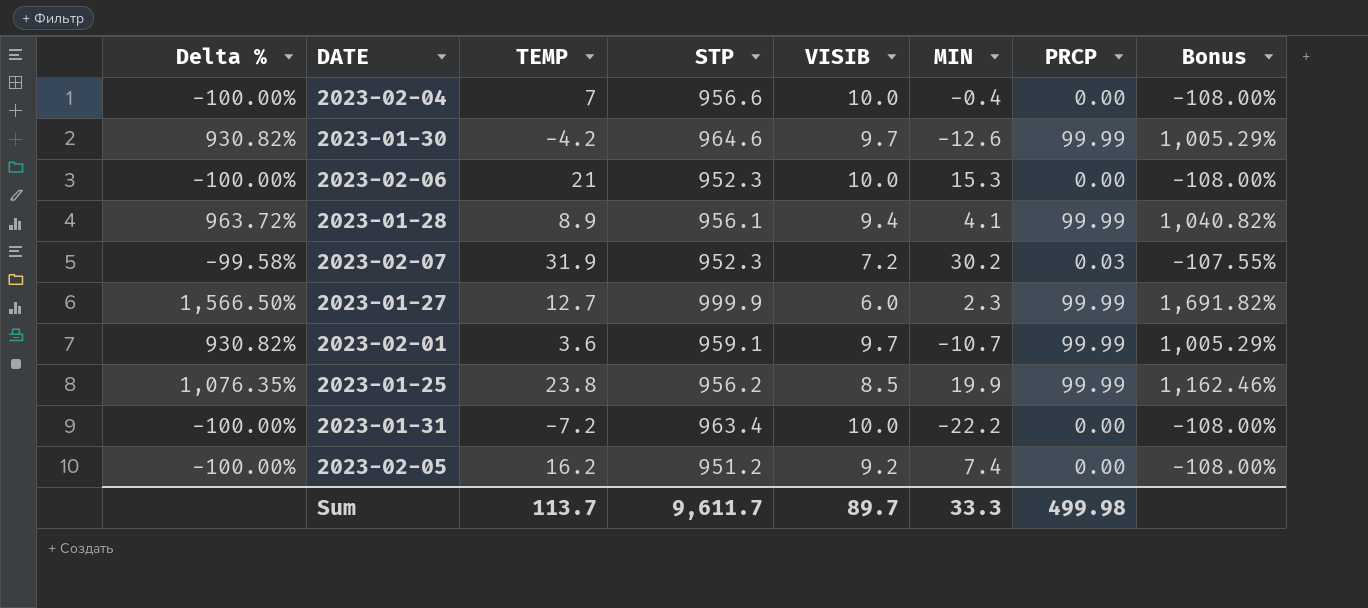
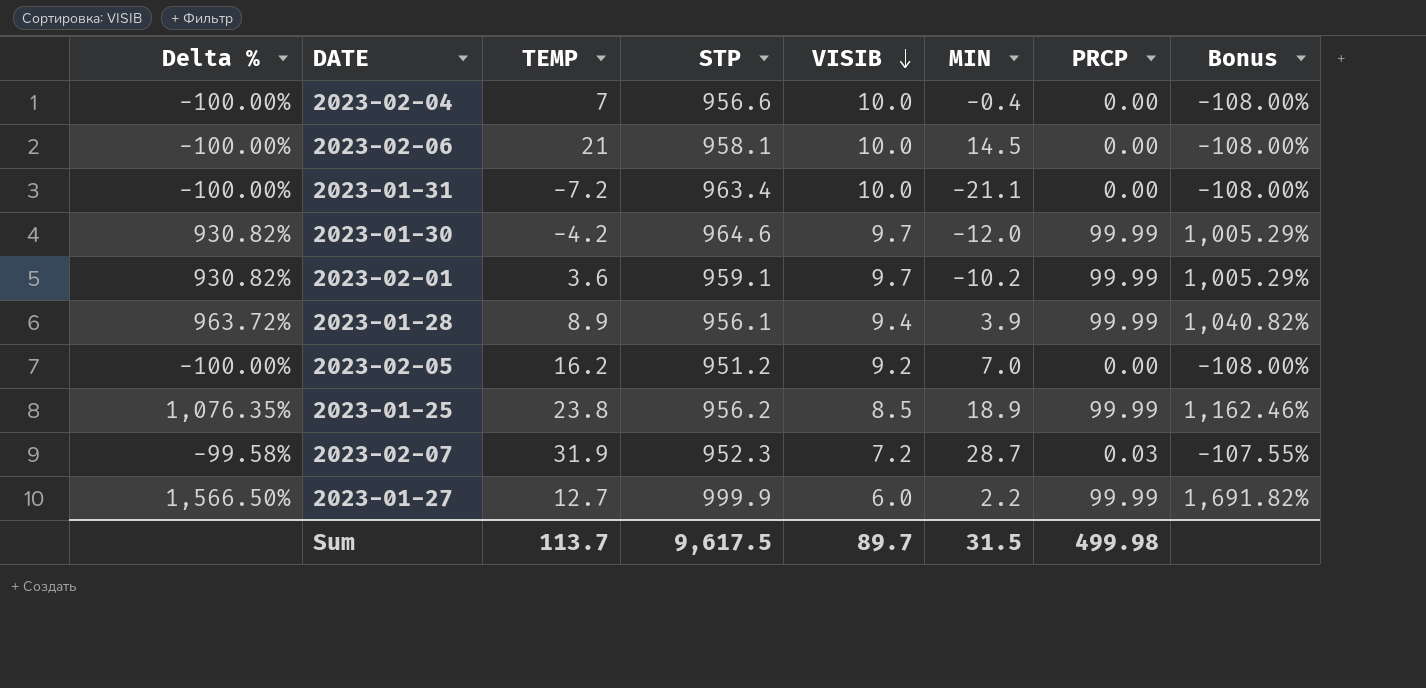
row order: none -> VISIB descending
2023-02-06 | STP: 952.3 -> 958.1
2023-02-06 | MIN: 15.3 -> 14.5
2023-01-31 | MIN: -22.2 -> -21.1
2023-01-30 | MIN: -12.6 -> -12.0
2023-02-01 | MIN: -10.7 -> -10.2
2023-01-28 | MIN: 4.1 -> 3.9
2023-02-05 | MIN: 7.4 -> 7.0
2023-01-25 | MIN: 19.9 -> 18.9
2023-02-07 | MIN: 30.2 -> 28.7
2023-01-27 | MIN: 2.3 -> 2.2
Sum | STP: 9,611.7 -> 9,617.5
Sum | MIN: 33.3 -> 31.5

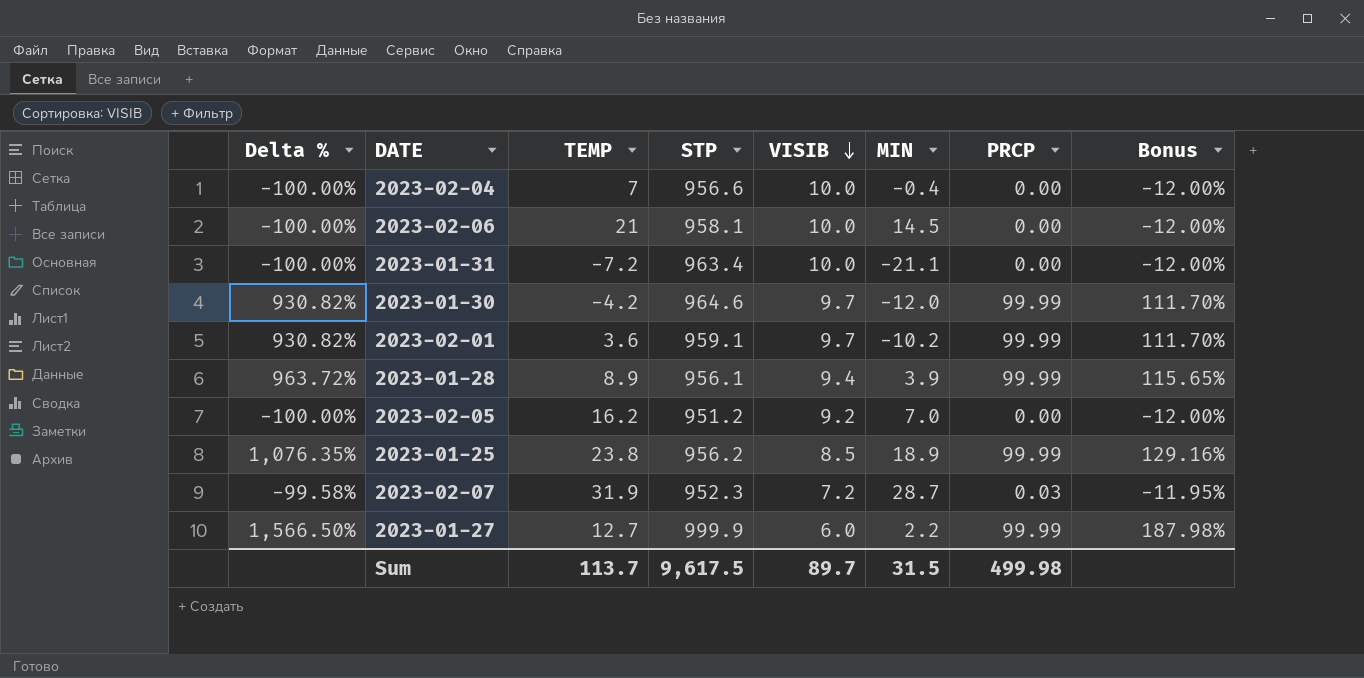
column Bonus | formula: [Delta %] * 1.08 -> [Delta %] * 0.12

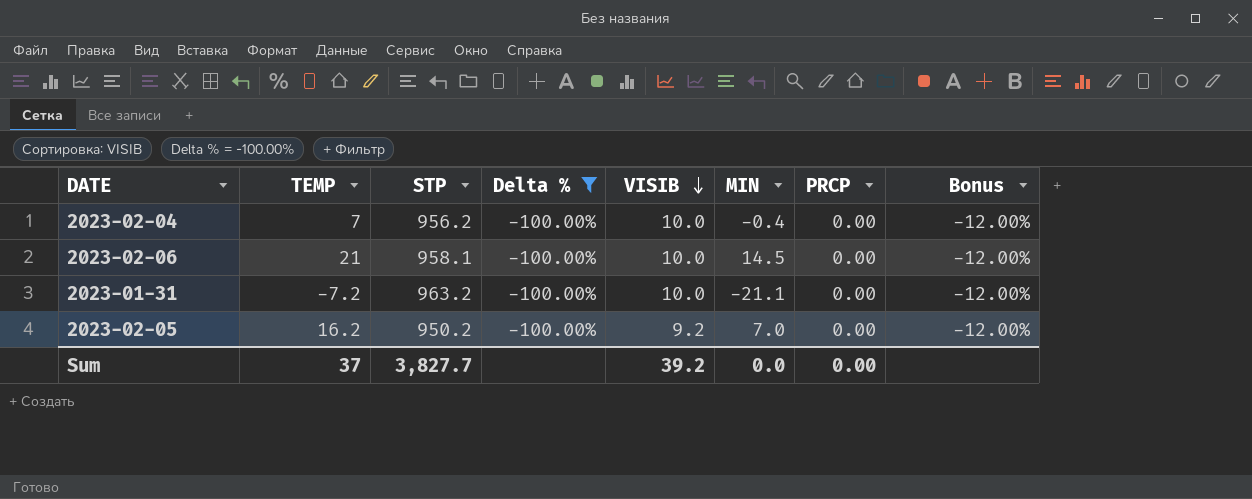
filter: none -> Delta % = -100.00%
column Delta % | position: 1 -> 4
2023-02-04 | STP: 956.6 -> 956.2
2023-01-31 | STP: 963.4 -> 963.2
2023-02-05 | STP: 951.2 -> 950.2
Sum | TEMP: 113.7 -> 37
Sum | STP: 9,617.5 -> 3,827.7
Sum | VISIB: 89.7 -> 39.2
Sum | MIN: 31.5 -> 0.0
Sum | PRCP: 499.98 -> 0.00

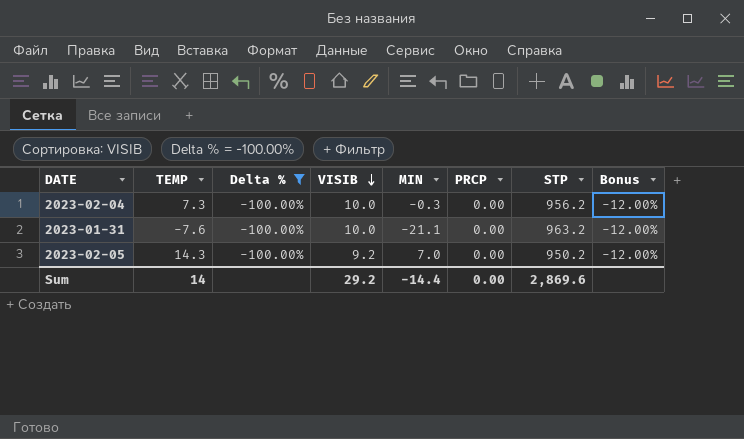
column STP | position: 3 -> 7
row 2023-02-06: 21 | 958.1 | -100.00% | 10.0 | 14.5 | 0.00 | -12.00% -> none
2023-02-04 | TEMP: 7 -> 7.3
2023-02-04 | MIN: -0.4 -> -0.3
2023-01-31 | TEMP: -7.2 -> -7.6
2023-02-05 | TEMP: 16.2 -> 14.3
Sum | TEMP: 37 -> 14
Sum | VISIB: 39.2 -> 29.2
Sum | MIN: 0.0 -> -14.4
Sum | STP: 3,827.7 -> 2,869.6

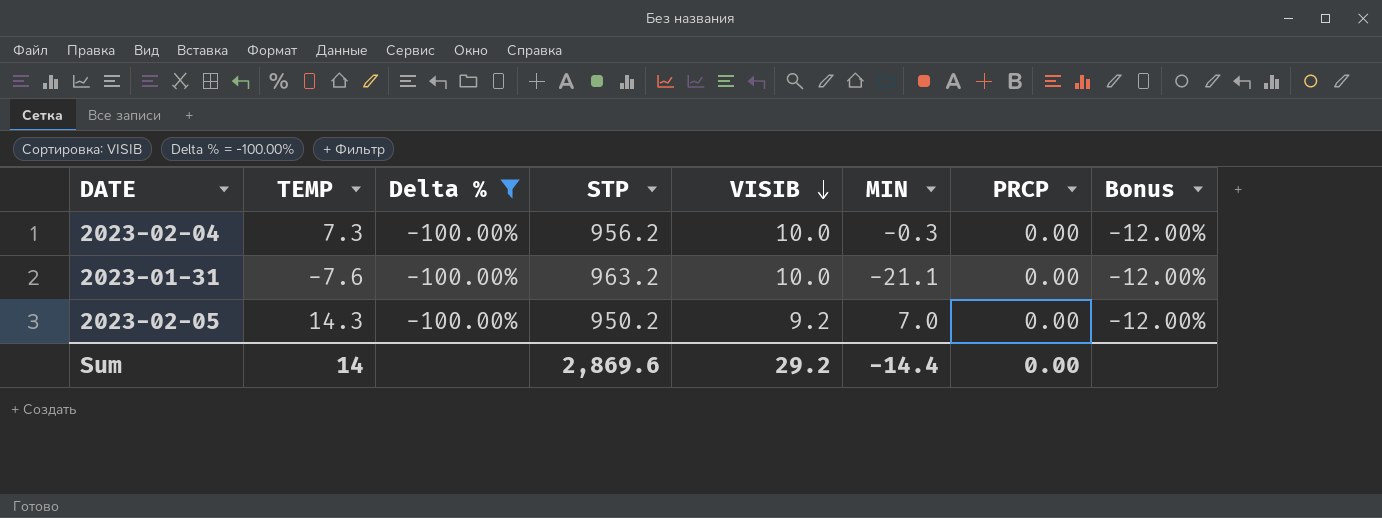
column STP | position: 7 -> 4

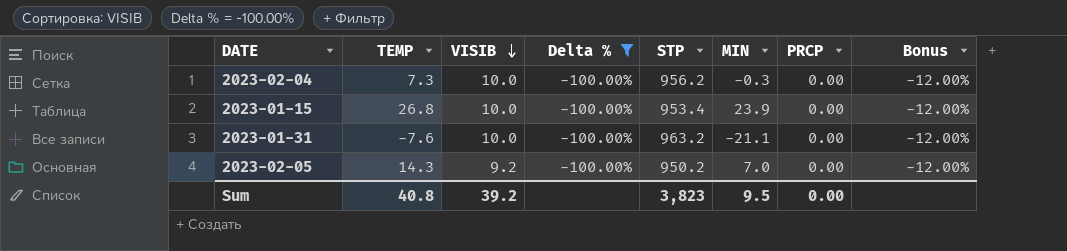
column VISIB | position: 5 -> 3
row 2023-01-15: none -> 26.8 | 10.0 | -100.00% | 953.4 | 23.9 | 0.00 | -12.00%
Sum | TEMP: 14 -> 40.8
Sum | VISIB: 29.2 -> 39.2
Sum | STP: 2,869.6 -> 3,823
Sum | MIN: -14.4 -> 9.5

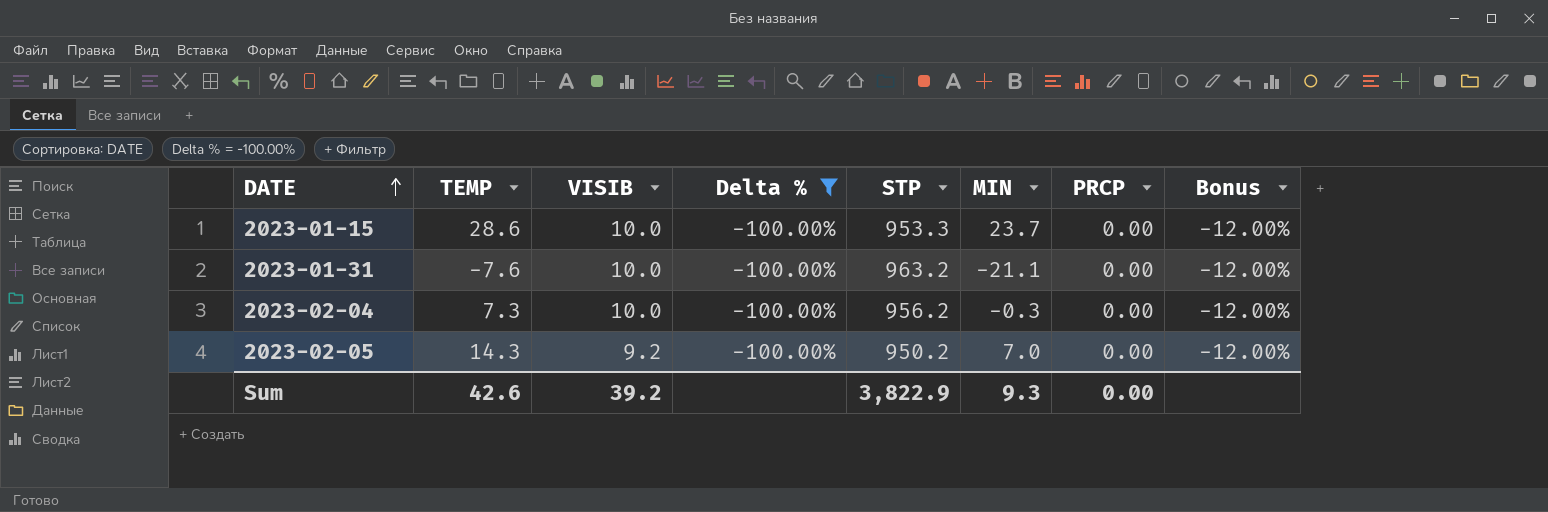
row order: VISIB descending -> DATE ascending
2023-01-15 | TEMP: 26.8 -> 28.6
2023-01-15 | STP: 953.4 -> 953.3
2023-01-15 | MIN: 23.9 -> 23.7
Sum | TEMP: 40.8 -> 42.6
Sum | STP: 3,823 -> 3,822.9
Sum | MIN: 9.5 -> 9.3

